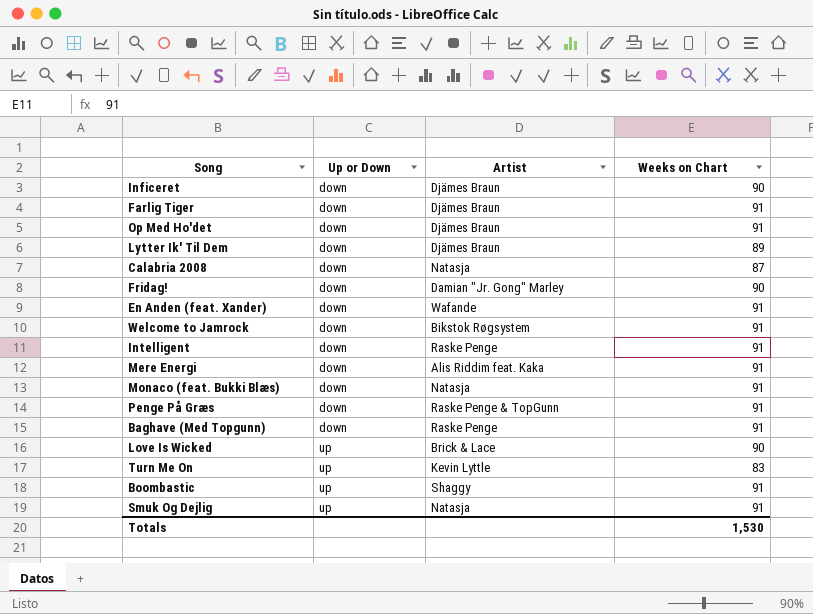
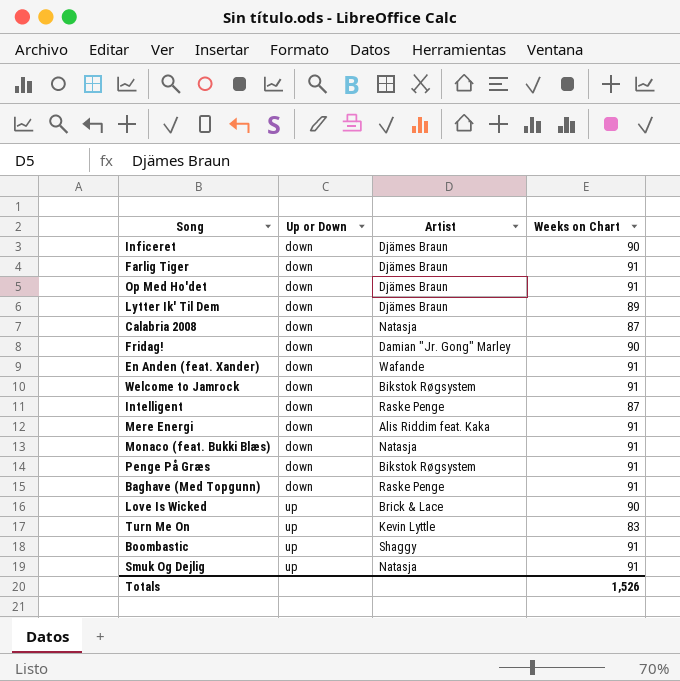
Intelligent | Weeks on Chart: 91 -> 87
Penge På Græs | Artist: Raske Penge & TopGunn -> Bikstok Røgsystem
Totals | Weeks on Chart: 1,530 -> 1,526

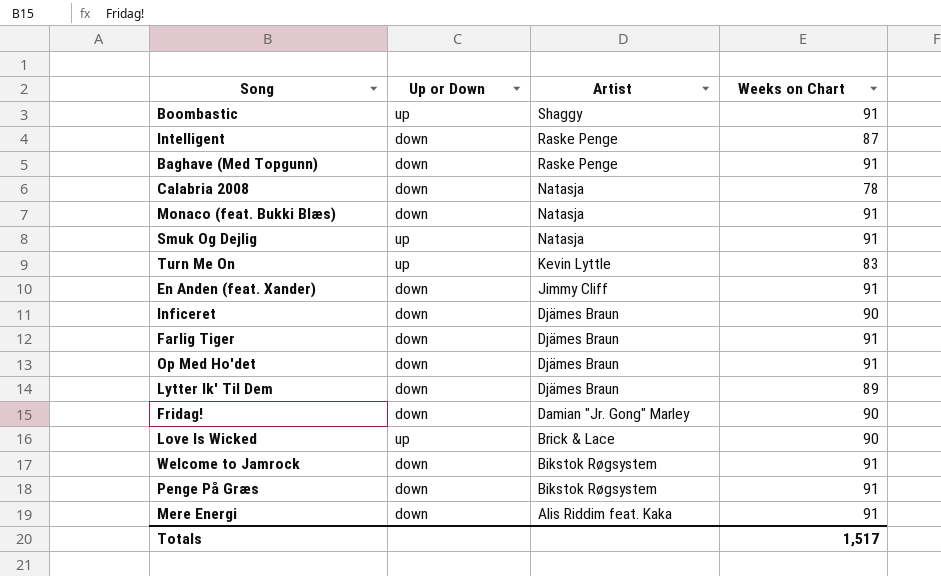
row order: Up or Down ascending -> Artist descending
Calabria 2008 | Weeks on Chart: 87 -> 78
En Anden (feat. Xander) | Artist: Wafande -> Jimmy Cliff
Totals | Weeks on Chart: 1,526 -> 1,517

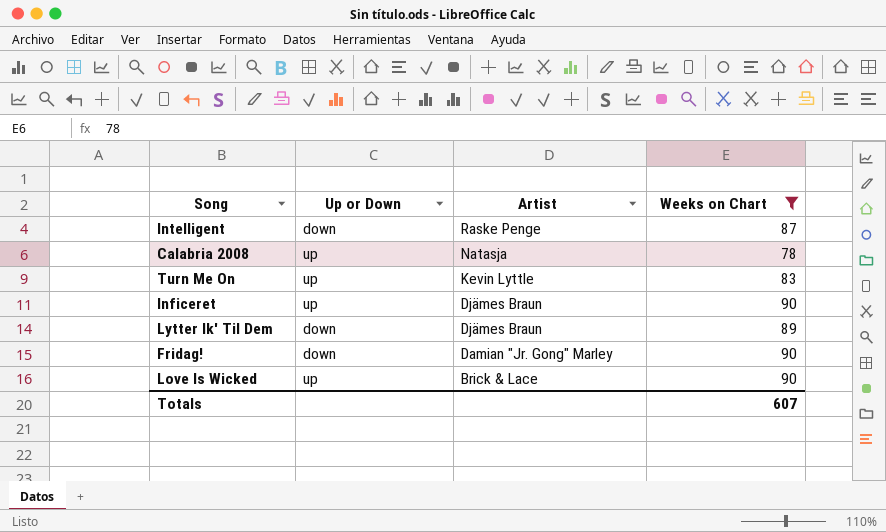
filter: none -> Weeks on Chart != 91
Calabria 2008 | Up or Down: down -> up
Inficeret | Up or Down: down -> up
Totals | Weeks on Chart: 1,517 -> 607

